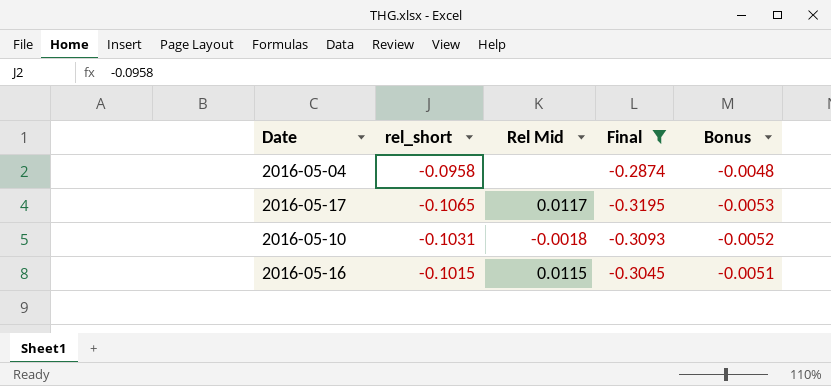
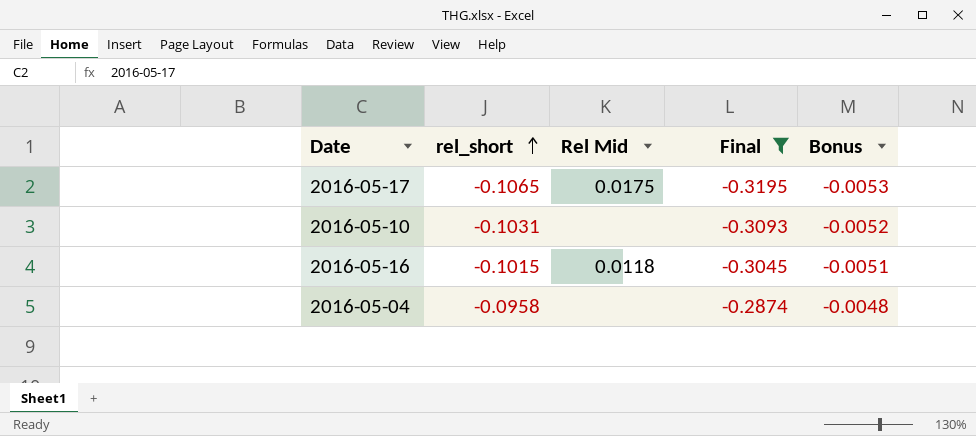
row order: none -> rel_short ascending
2016-05-17 | Rel Mid: 0.0117 -> 0.0175
2016-05-10 | Rel Mid: -0.0018 -> none
2016-05-16 | Rel Mid: 0.0115 -> 0.0118

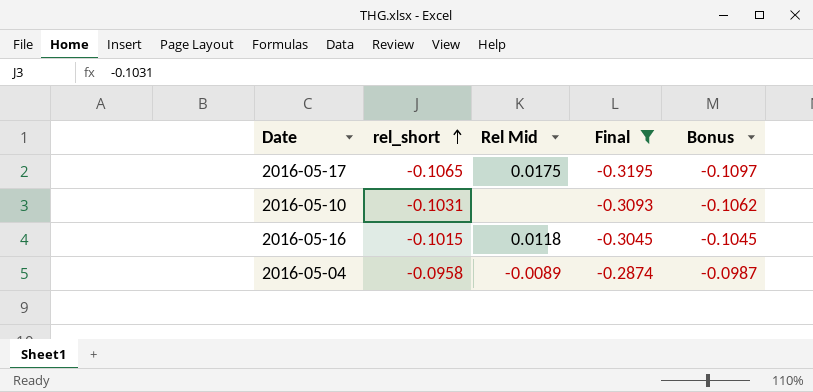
column Bonus | formula: [rel_short] * 0.05 -> [rel_short] * 1.03
2016-05-04 | Rel Mid: none -> -0.0089

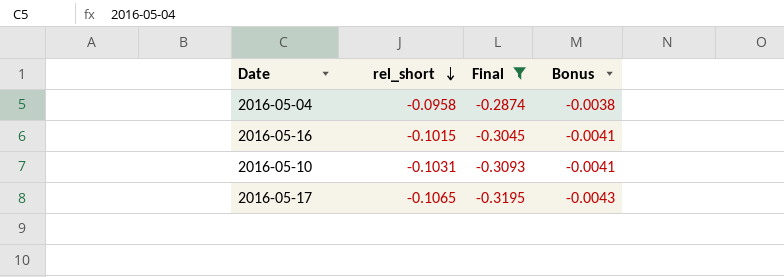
row order: rel_short ascending -> rel_short descending
column Rel Mid | position: 3 -> none
column Bonus | formula: [rel_short] * 1.03 -> [rel_short] * 0.04

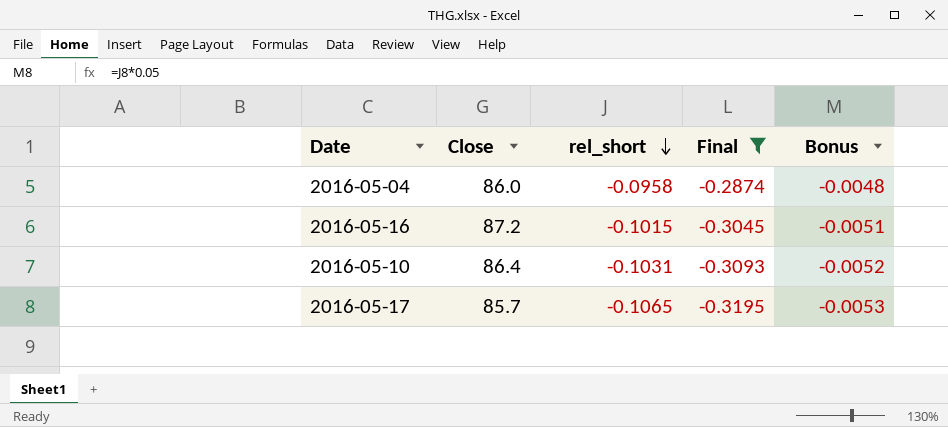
column Close | position: none -> 2
column Bonus | formula: [rel_short] * 0.04 -> [rel_short] * 0.05

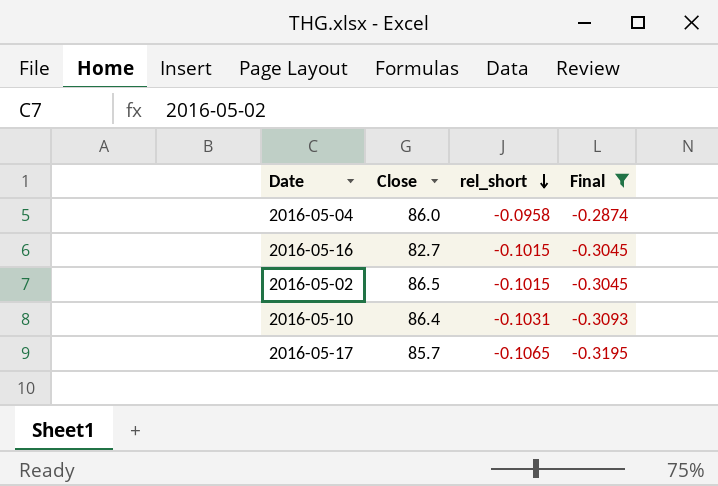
column Bonus | formula: [rel_short] * 0.05 -> none
2016-05-16 | Close: 87.2 -> 82.7
row 2016-05-02: none -> 86.5 | -0.1015 | -0.3045

